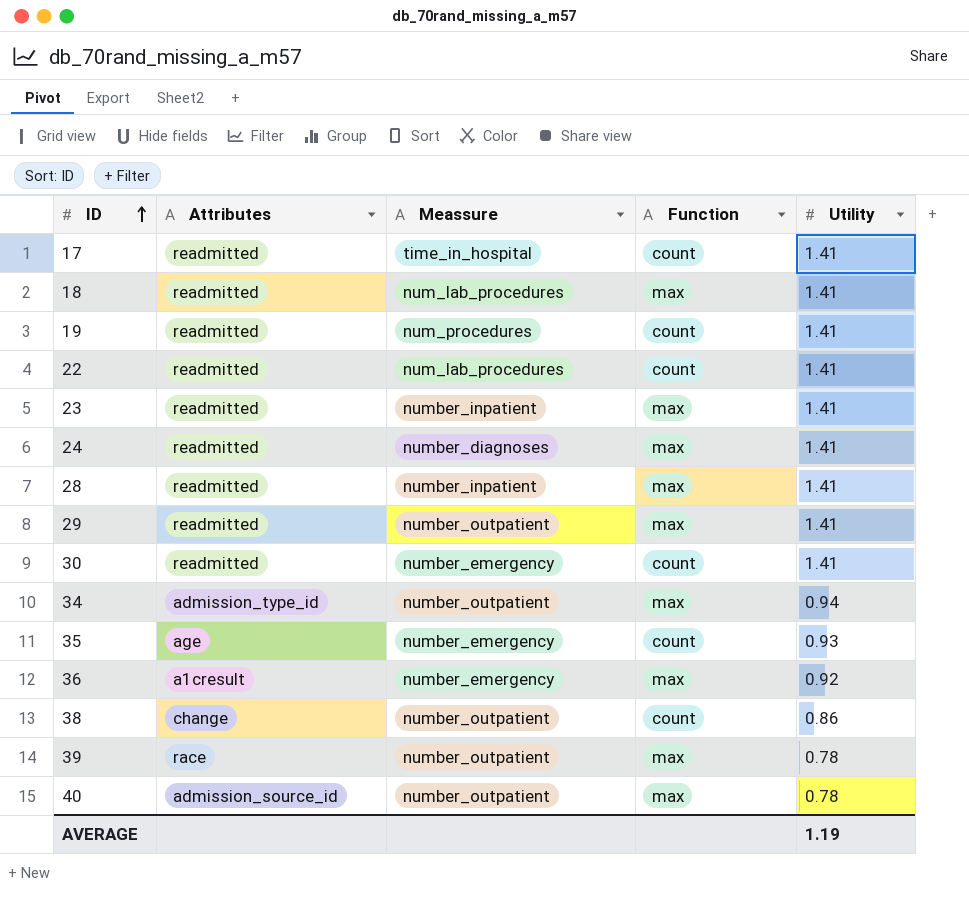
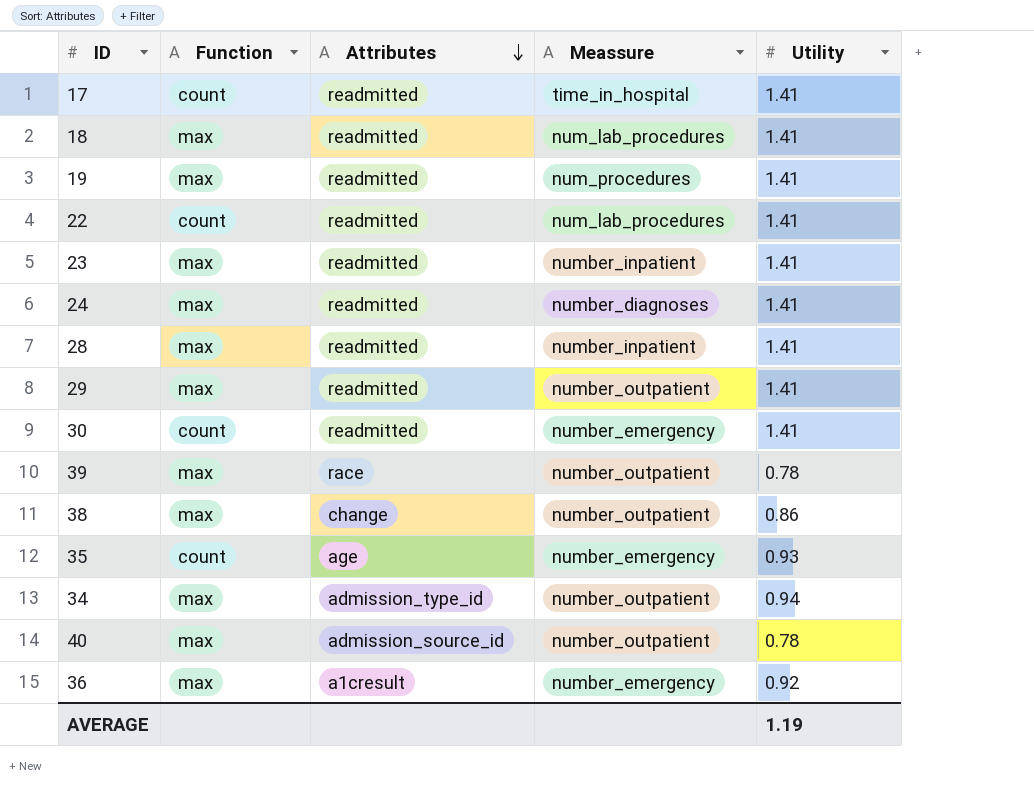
row order: ID ascending -> Attributes descending
column Function | position: 4 -> 2
19 | Function: count -> max
38 | Function: count -> max

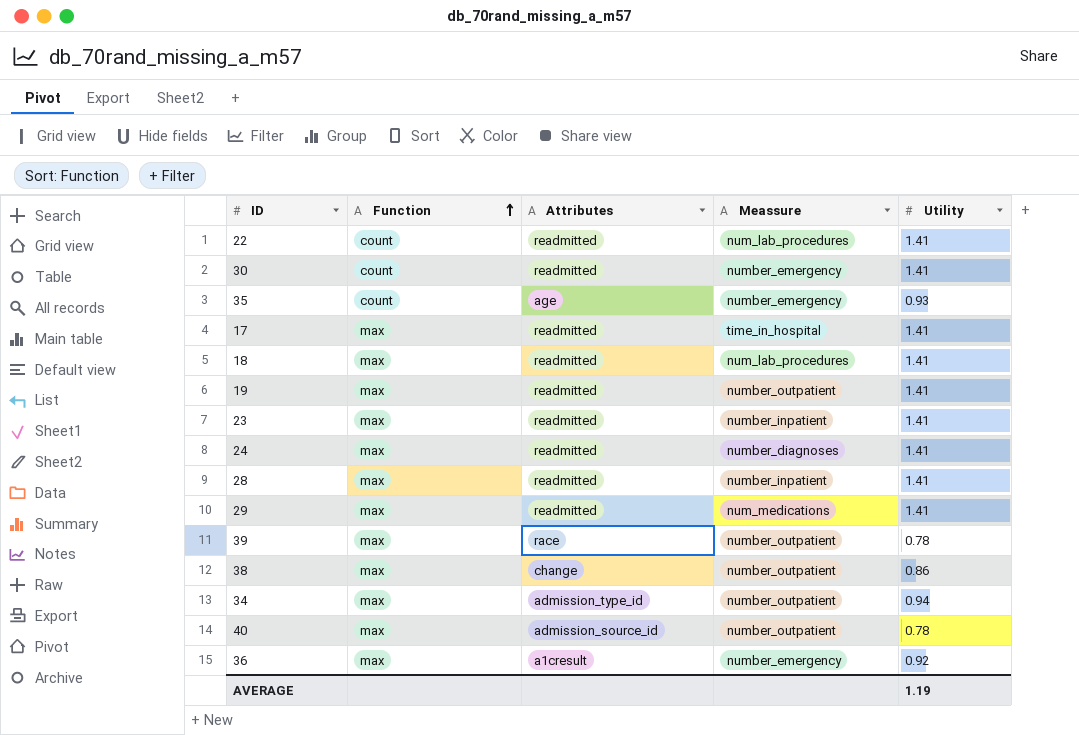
row order: Attributes descending -> Function ascending
17 | Function: count -> max
19 | Meassure: num_procedures -> number_outpatient
29 | Meassure: number_outpatient -> num_medications

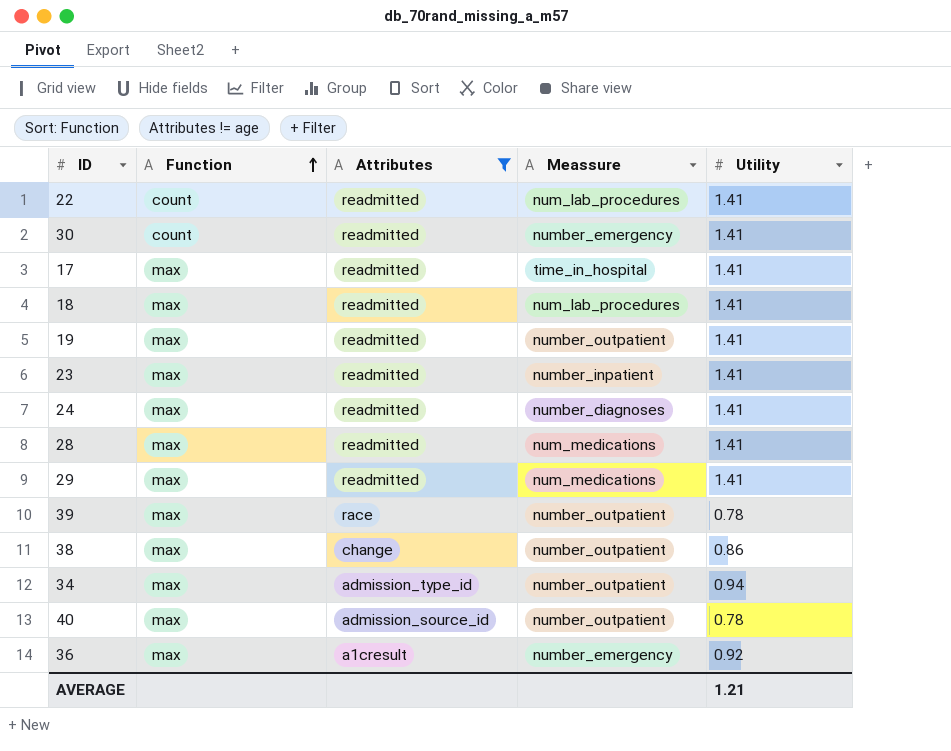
filter: none -> Attributes != age
28 | Meassure: number_inpatient -> num_medications
AVERAGE | Utility: 1.19 -> 1.21

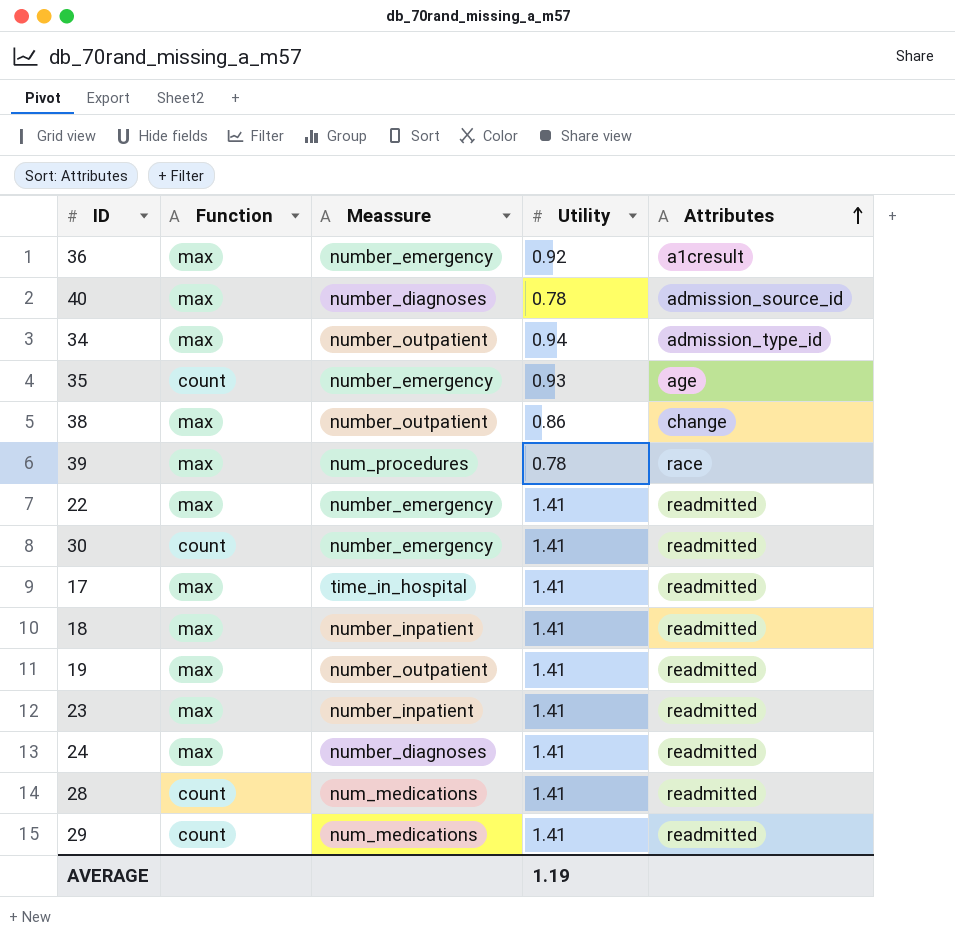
filter: Attributes != age -> none
row order: Function ascending -> Attributes ascending
column Attributes | position: 3 -> 5
40 | Meassure: number_outpatient -> number_diagnoses
39 | Meassure: number_outpatient -> num_procedures
22 | Function: count -> max
22 | Meassure: num_lab_procedures -> number_emergency
18 | Meassure: num_lab_procedures -> number_inpatient
28 | Function: max -> count
29 | Function: max -> count
AVERAGE | Utility: 1.21 -> 1.19

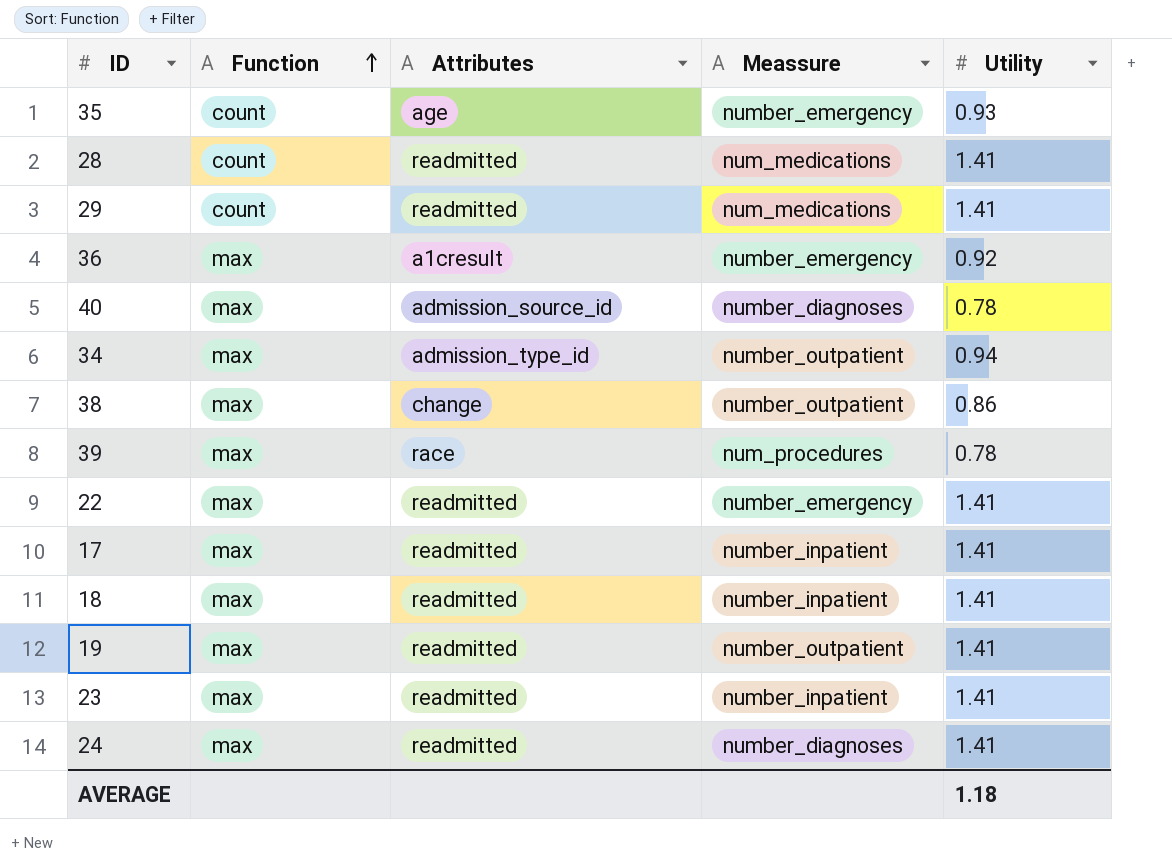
row order: Attributes ascending -> Function ascending
column Attributes | position: 5 -> 3
row 30: count | number_emergency | 1.41 | readmitted -> none
17 | Meassure: time_in_hospital -> number_inpatient
AVERAGE | Utility: 1.19 -> 1.18

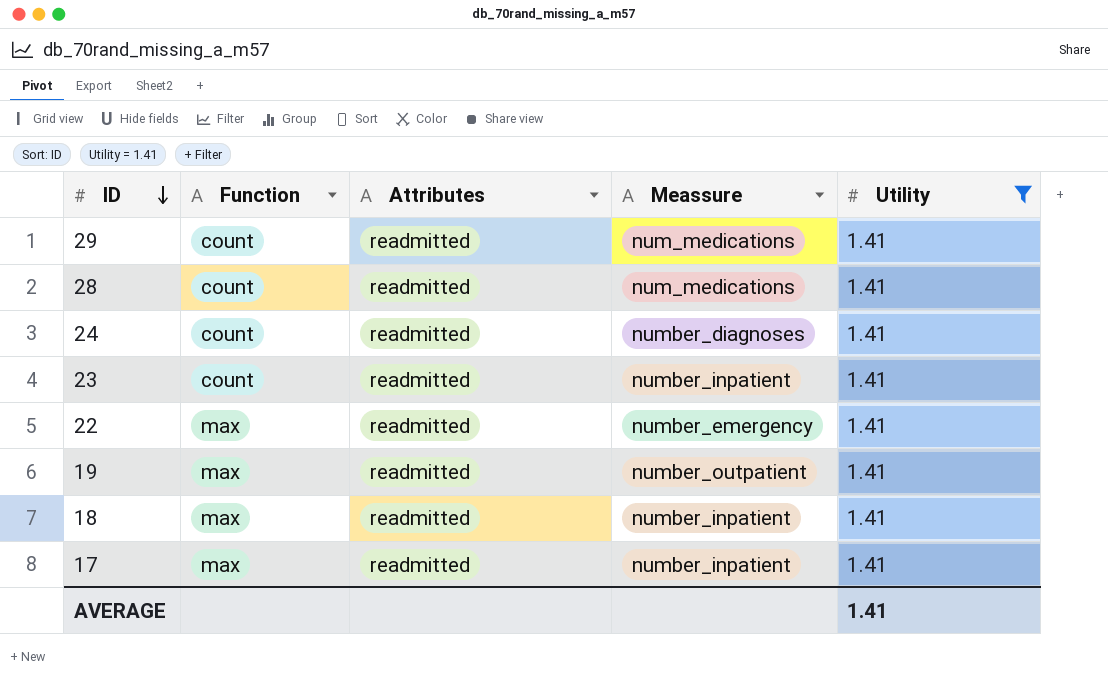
filter: none -> Utility = 1.41
row order: Function ascending -> ID descending
24 | Function: max -> count
23 | Function: max -> count
AVERAGE | Utility: 1.18 -> 1.41

